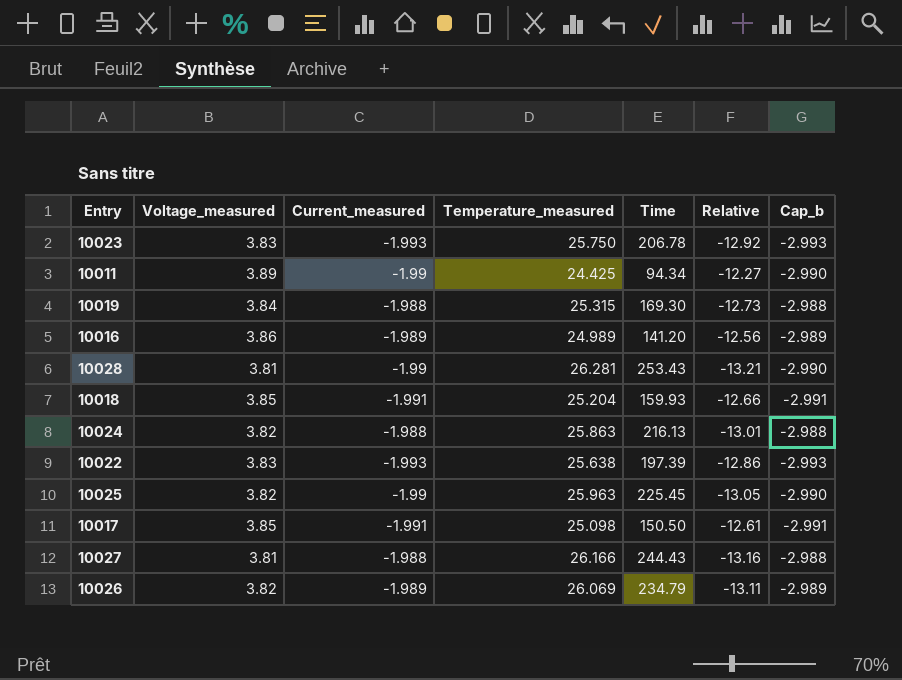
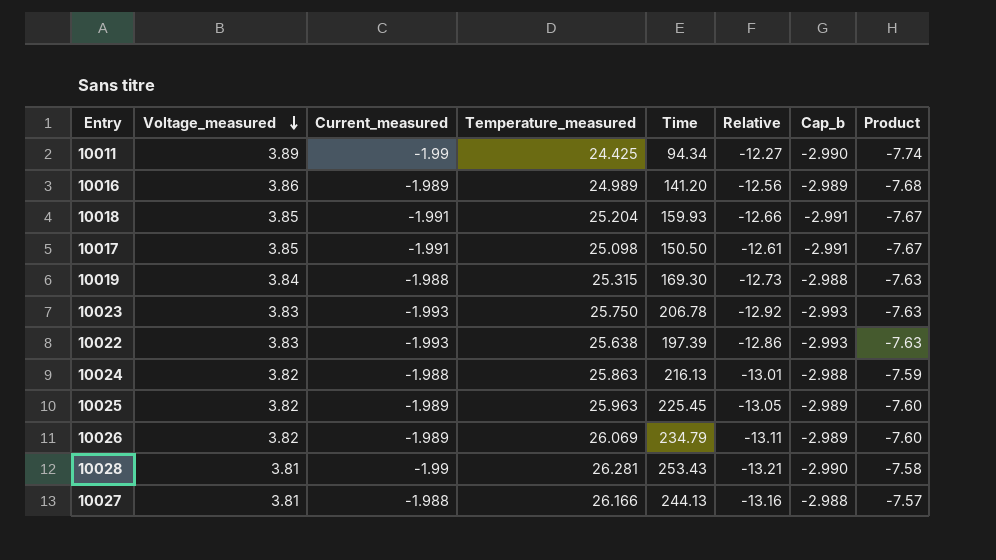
row order: none -> Voltage_measured descending
column Product | formula: none -> [Voltage_measured] * [Current_measured]
10025 | Current_measured: -1.99 -> -1.989
10025 | Cap_b: -2.990 -> -2.989
10027 | Time: 244.43 -> 244.13

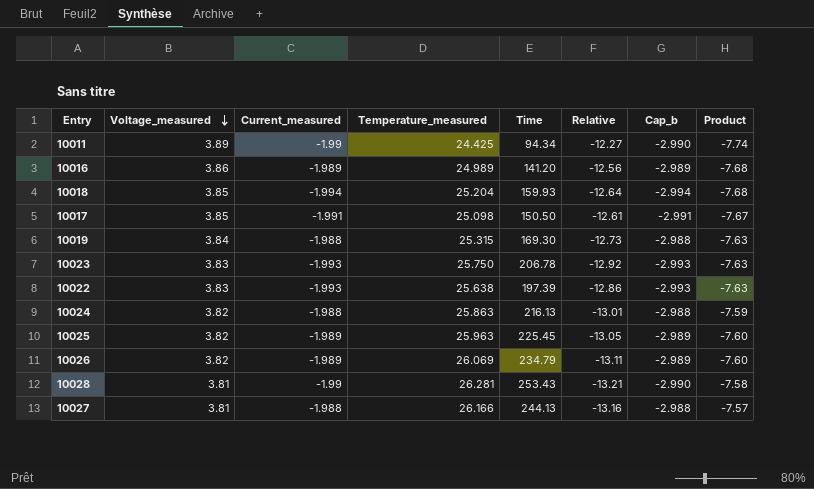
10018 | Current_measured: -1.991 -> -1.994
10018 | Relative: -12.66 -> -12.64
10018 | Cap_b: -2.991 -> -2.994
10018 | Product: -7.67 -> -7.68

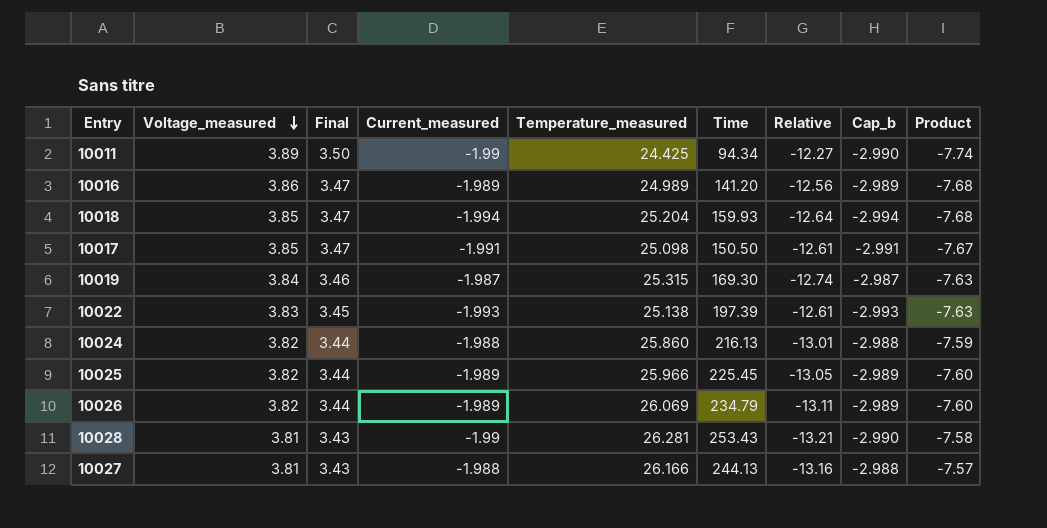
column Final | formula: none -> [Voltage_measured] * 0.9
row 10023: 3.83 | -1.993 | 25.750 | 206.78 | -12.92 | -2.993 | -7.63 -> none
10019 | Current_measured: -1.988 -> -1.987
10019 | Relative: -12.73 -> -12.74
10019 | Cap_b: -2.988 -> -2.987
10022 | Temperature_measured: 25.638 -> 25.138
10022 | Relative: -12.86 -> -12.61
10024 | Temperature_measured: 25.863 -> 25.860
10025 | Temperature_measured: 25.963 -> 25.966

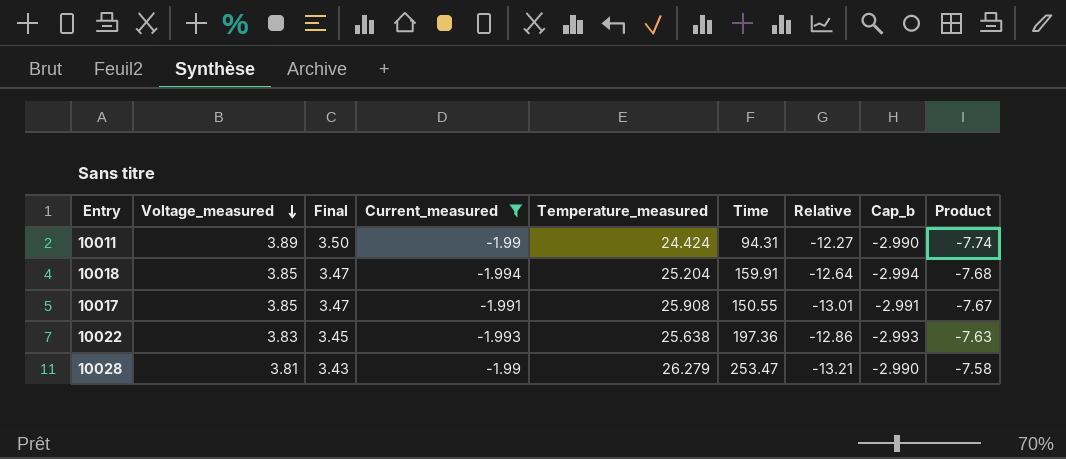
filter: none -> Current_measured <= -1.99
10011 | Temperature_measured: 24.425 -> 24.424
10011 | Time: 94.34 -> 94.31
10018 | Time: 159.93 -> 159.91
10017 | Temperature_measured: 25.098 -> 25.908
10017 | Time: 150.50 -> 150.55
10017 | Relative: -12.61 -> -13.01
10022 | Temperature_measured: 25.138 -> 25.638
10022 | Time: 197.39 -> 197.36
10022 | Relative: -12.61 -> -12.86
10028 | Temperature_measured: 26.281 -> 26.279
10028 | Time: 253.43 -> 253.47

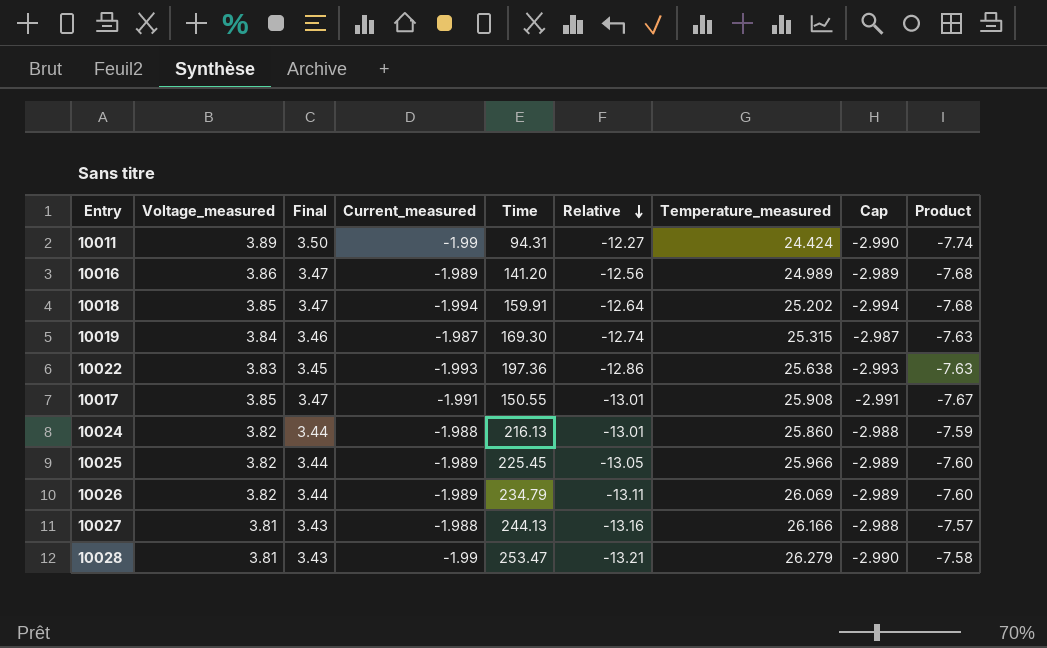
filter: Current_measured <= -1.99 -> none
row order: Voltage_measured descending -> Relative descending
column Temperature_measured | position: 5 -> 7
column name: Cap_b -> Cap
10018 | Temperature_measured: 25.204 -> 25.202

